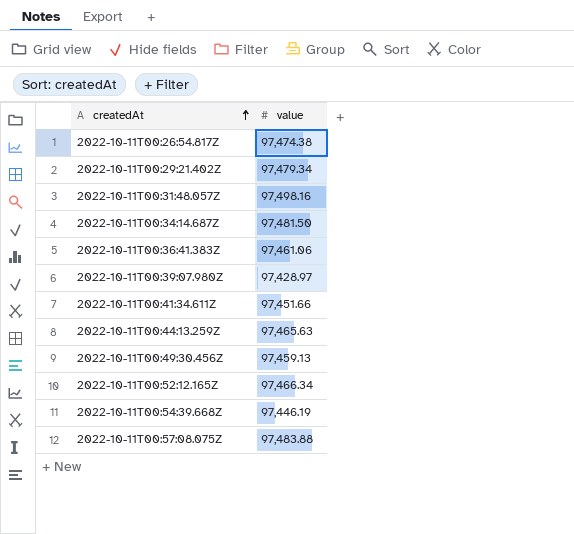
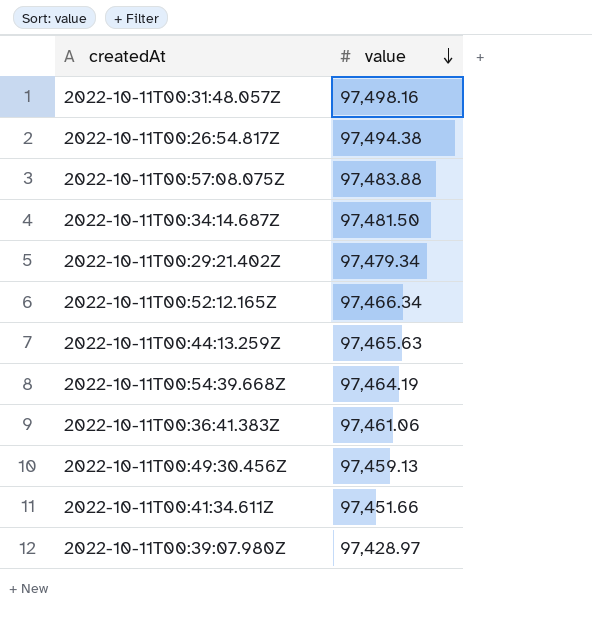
row order: createdAt ascending -> value descending
2022-10-11T00:26:54.817Z | value: 97,474.38 -> 97,494.38
2022-10-11T00:54:39.668Z | value: 97,446.19 -> 97,464.19

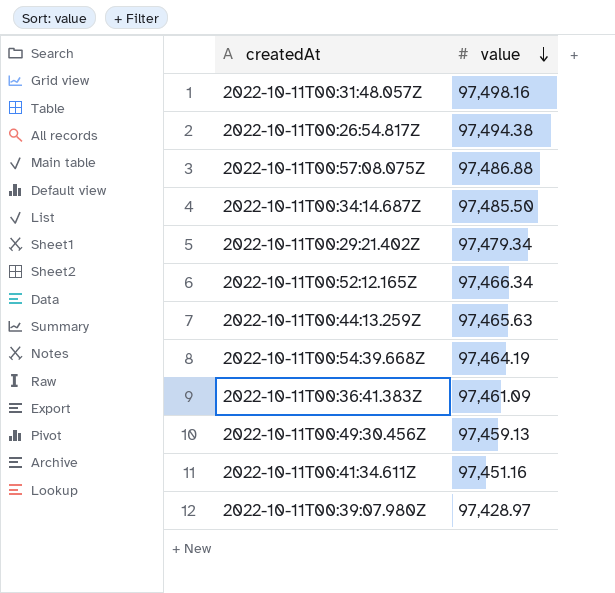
2022-10-11T00:57:08.075Z | value: 97,483.88 -> 97,486.88
2022-10-11T00:34:14.687Z | value: 97,481.50 -> 97,485.50
2022-10-11T00:36:41.383Z | value: 97,461.06 -> 97,461.09
2022-10-11T00:41:34.611Z | value: 97,451.66 -> 97,451.16

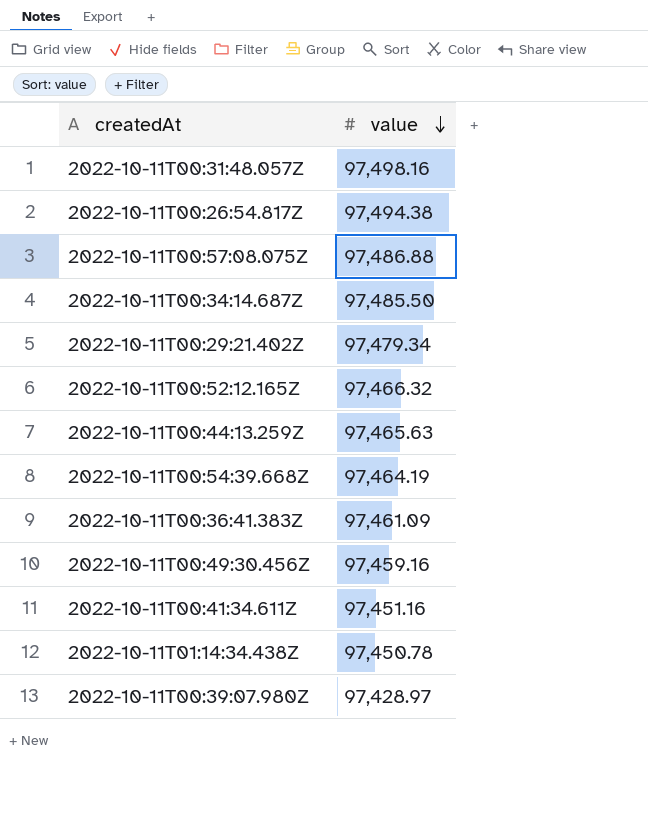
2022-10-11T00:52:12.165Z | value: 97,466.34 -> 97,466.32
2022-10-11T00:49:30.456Z | value: 97,459.13 -> 97,459.16
row 2022-10-11T01:14:34.438Z: none -> 97,450.78

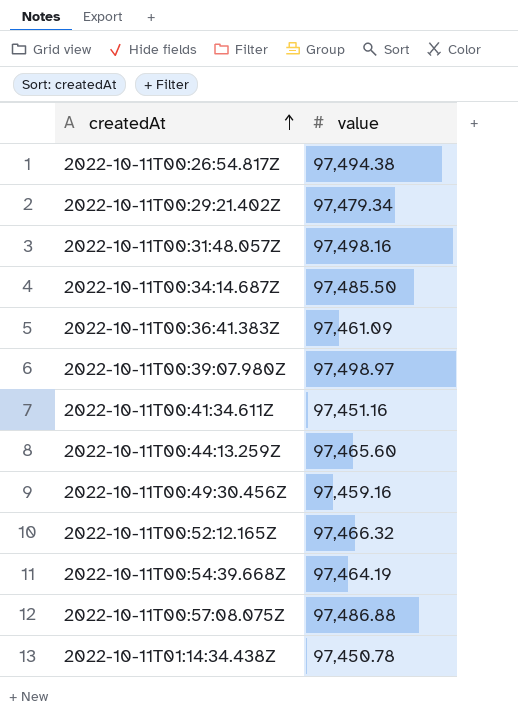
row order: value descending -> createdAt ascending
2022-10-11T00:39:07.980Z | value: 97,428.97 -> 97,498.97
2022-10-11T00:44:13.259Z | value: 97,465.63 -> 97,465.60

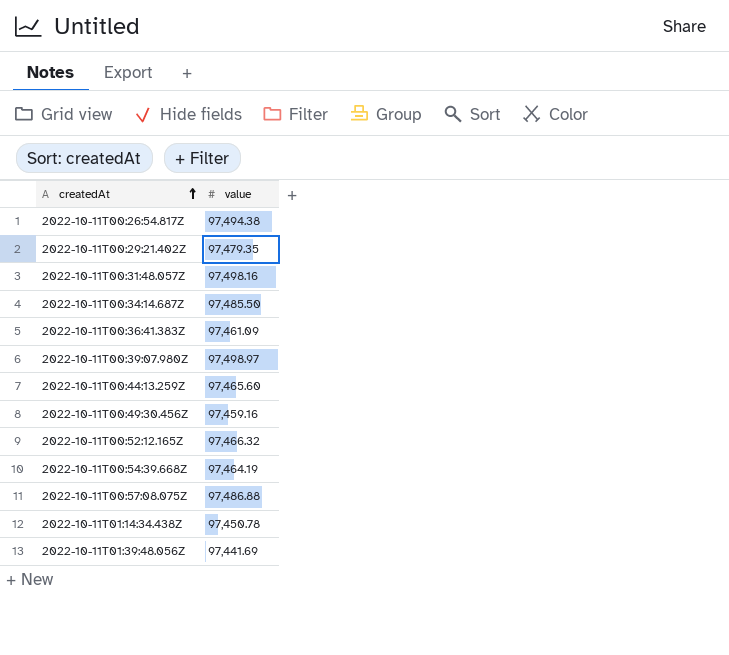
row 2022-10-11T00:41:34.611Z: 97,451.16 -> none
2022-10-11T00:29:21.402Z | value: 97,479.34 -> 97,479.35
row 2022-10-11T01:39:48.056Z: none -> 97,441.69

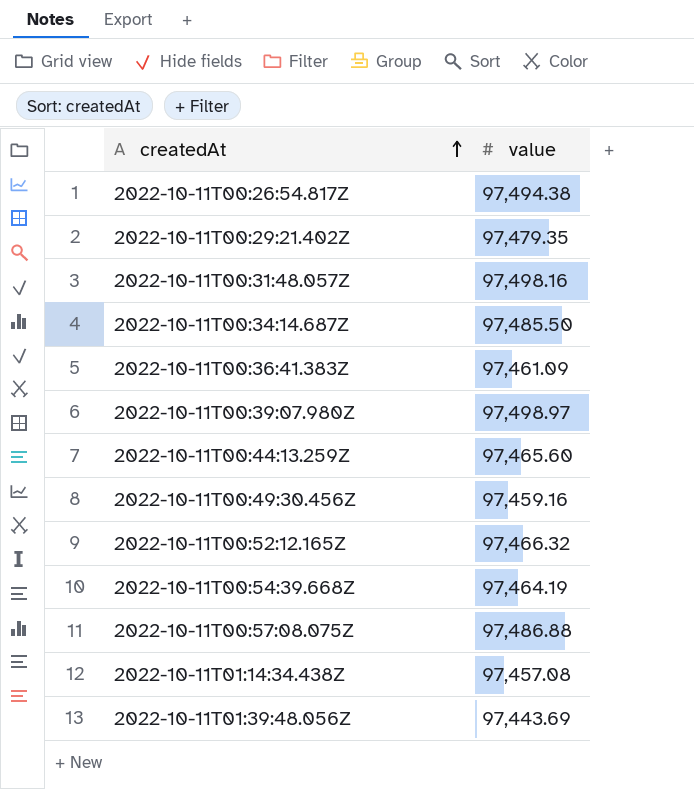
2022-10-11T01:14:34.438Z | value: 97,450.78 -> 97,457.08
2022-10-11T01:39:48.056Z | value: 97,441.69 -> 97,443.69

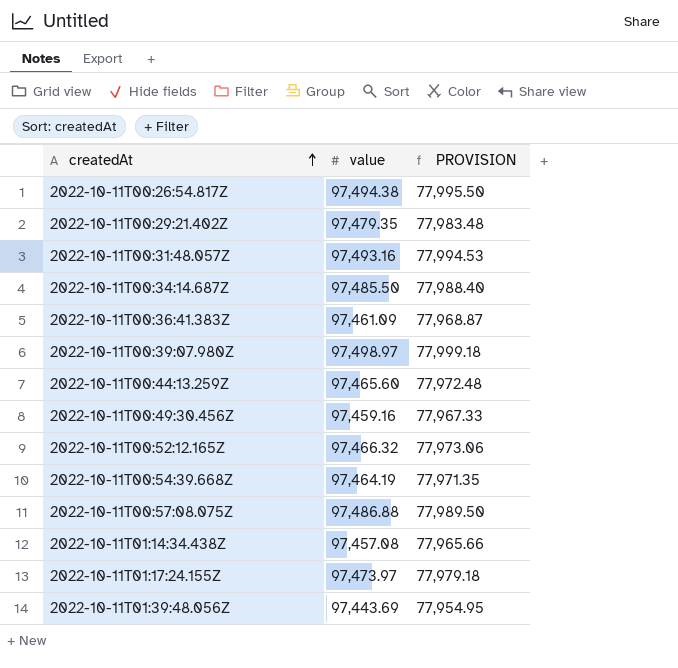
column PROVISION | formula: none -> [value] * 0.8
2022-10-11T00:31:48.057Z | value: 97,498.16 -> 97,493.16
row 2022-10-11T01:17:24.155Z: none -> 97,473.97 | 77,979.18

